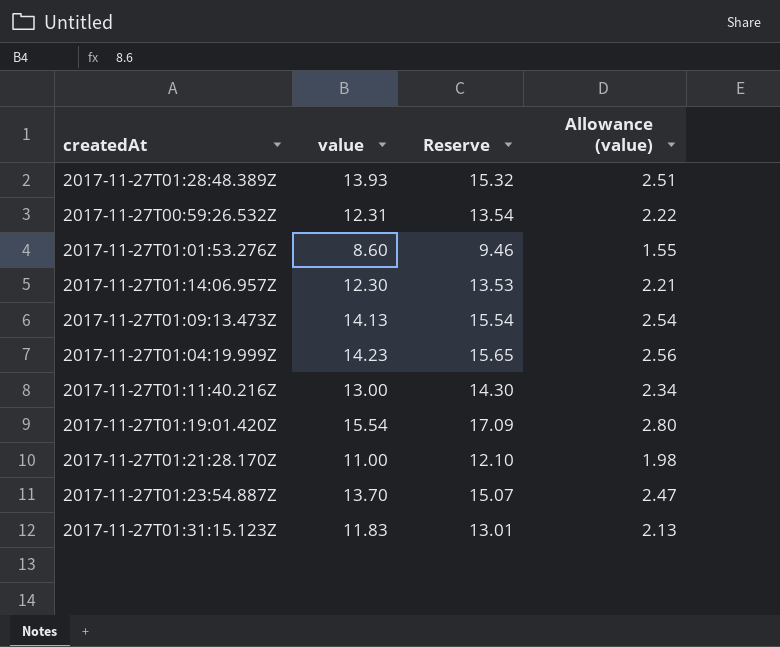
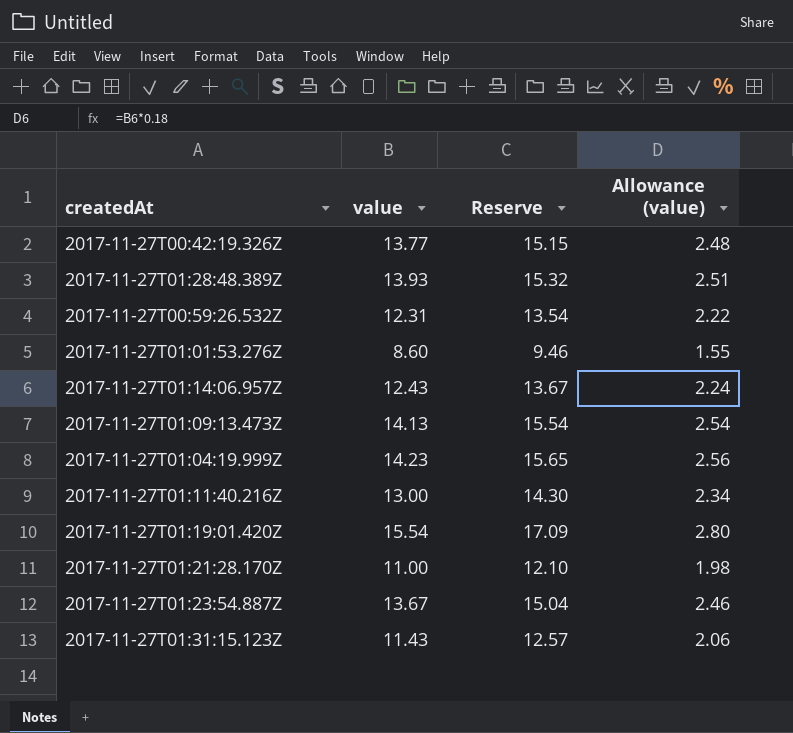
row 2017-11-27T00:42:19.326Z: none -> 13.77 | 15.15 | 2.48
2017-11-27T01:14:06.957Z | value: 12.30 -> 12.43
2017-11-27T01:14:06.957Z | Reserve: 13.53 -> 13.67
2017-11-27T01:14:06.957Z | Allowance (value): 2.21 -> 2.24
2017-11-27T01:23:54.887Z | value: 13.70 -> 13.67
2017-11-27T01:23:54.887Z | Reserve: 15.07 -> 15.04
2017-11-27T01:23:54.887Z | Allowance (value): 2.47 -> 2.46
2017-11-27T01:31:15.123Z | value: 11.83 -> 11.43
2017-11-27T01:31:15.123Z | Reserve: 13.01 -> 12.57
2017-11-27T01:31:15.123Z | Allowance (value): 2.13 -> 2.06

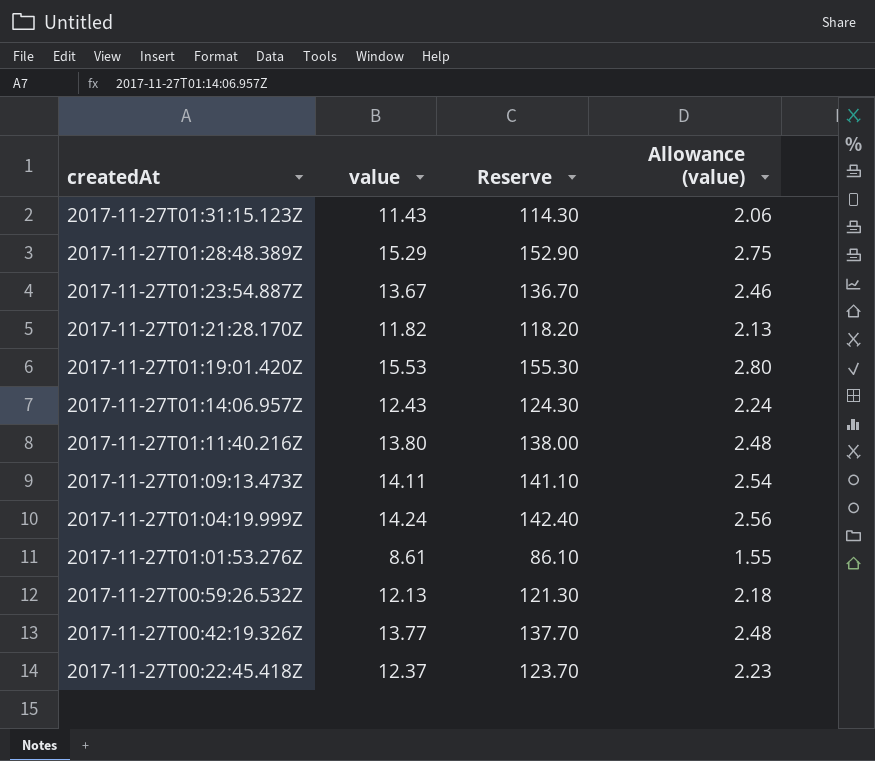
row order: none -> createdAt descending
column Reserve | formula: [value] * 1.1 -> [value] * 10
2017-11-27T01:28:48.389Z | value: 13.93 -> 15.29
2017-11-27T01:28:48.389Z | Allowance (value): 2.51 -> 2.75
2017-11-27T01:21:28.170Z | value: 11.00 -> 11.82
2017-11-27T01:21:28.170Z | Allowance (value): 1.98 -> 2.13
2017-11-27T01:19:01.420Z | value: 15.54 -> 15.53
2017-11-27T01:11:40.216Z | value: 13.00 -> 13.80
2017-11-27T01:11:40.216Z | Allowance (value): 2.34 -> 2.48
2017-11-27T01:09:13.473Z | value: 14.13 -> 14.11
2017-11-27T01:04:19.999Z | value: 14.23 -> 14.24
2017-11-27T01:01:53.276Z | value: 8.60 -> 8.61
2017-11-27T00:59:26.532Z | value: 12.31 -> 12.13
2017-11-27T00:59:26.532Z | Allowance (value): 2.22 -> 2.18
row 2017-11-27T00:22:45.418Z: none -> 12.37 | 123.70 | 2.23

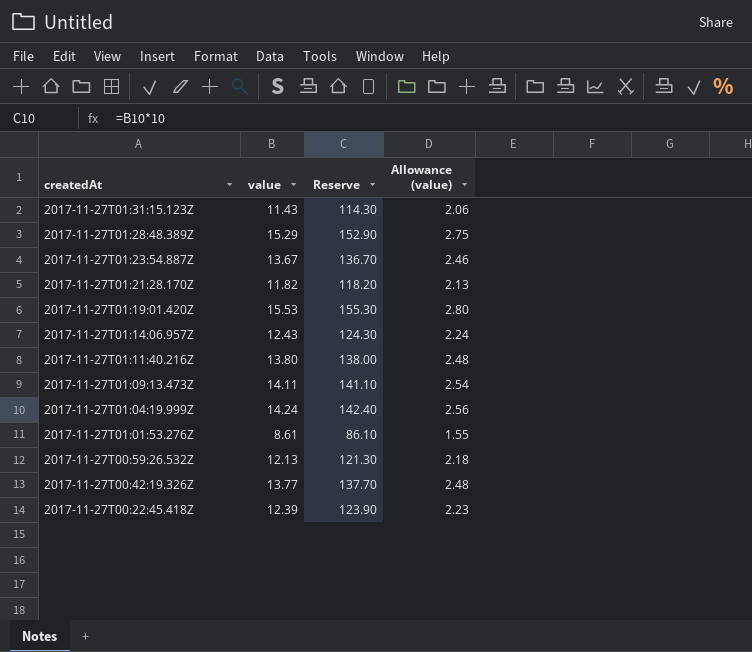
2017-11-27T00:22:45.418Z | value: 12.37 -> 12.39
2017-11-27T00:22:45.418Z | Reserve: 123.70 -> 123.90

